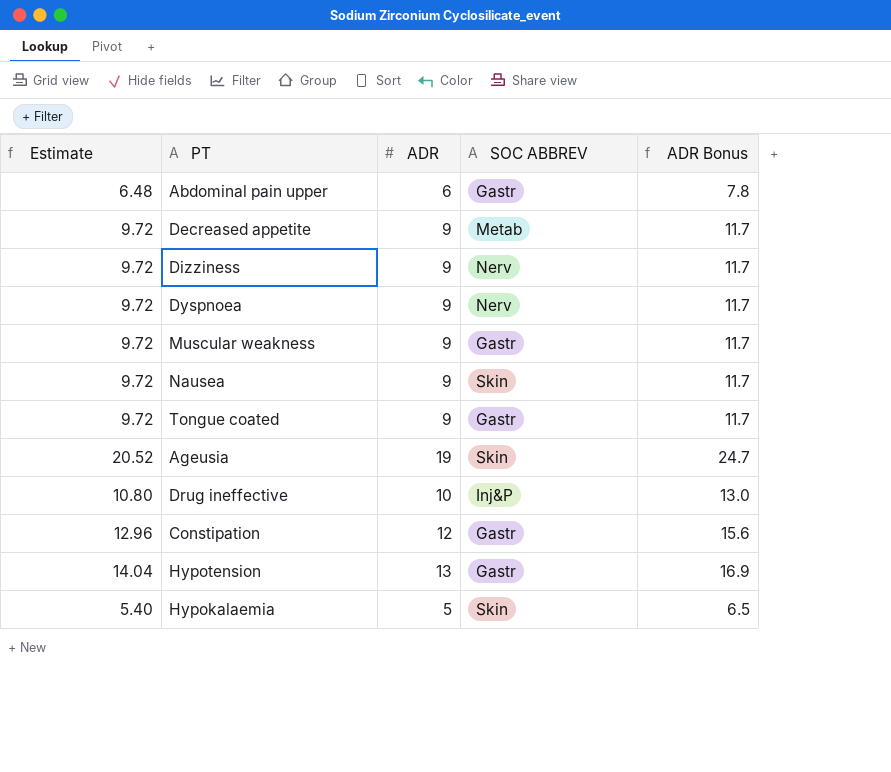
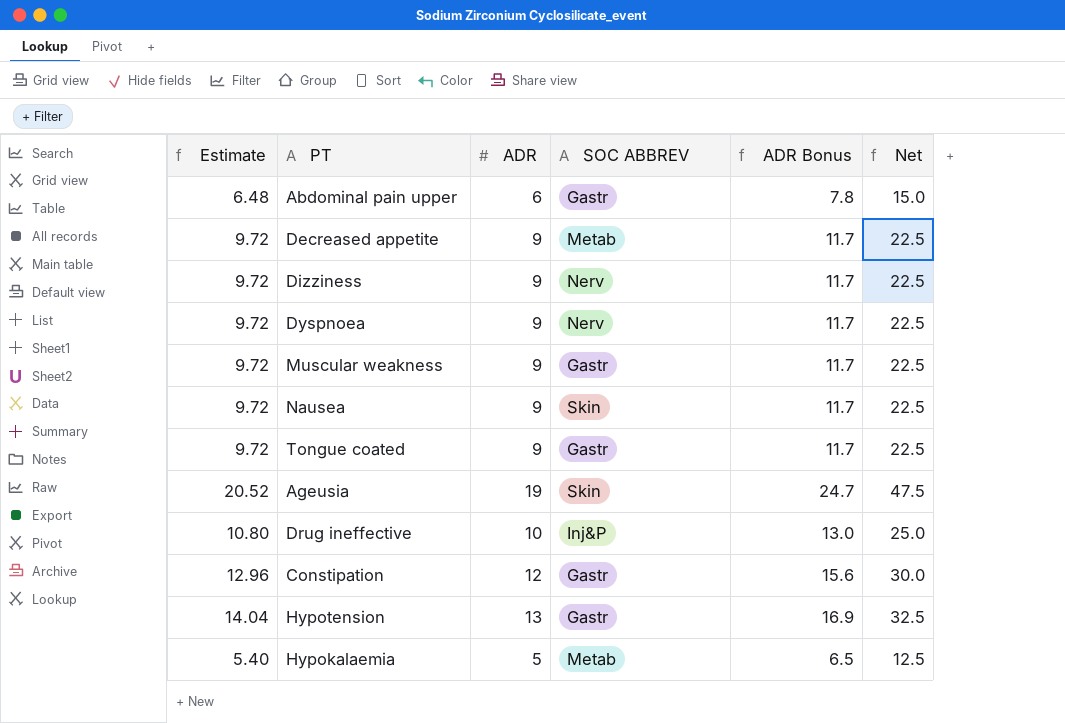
column Net | formula: none -> [ADR] * 2.5
Hypokalaemia | SOC ABBREV: Skin -> Metab

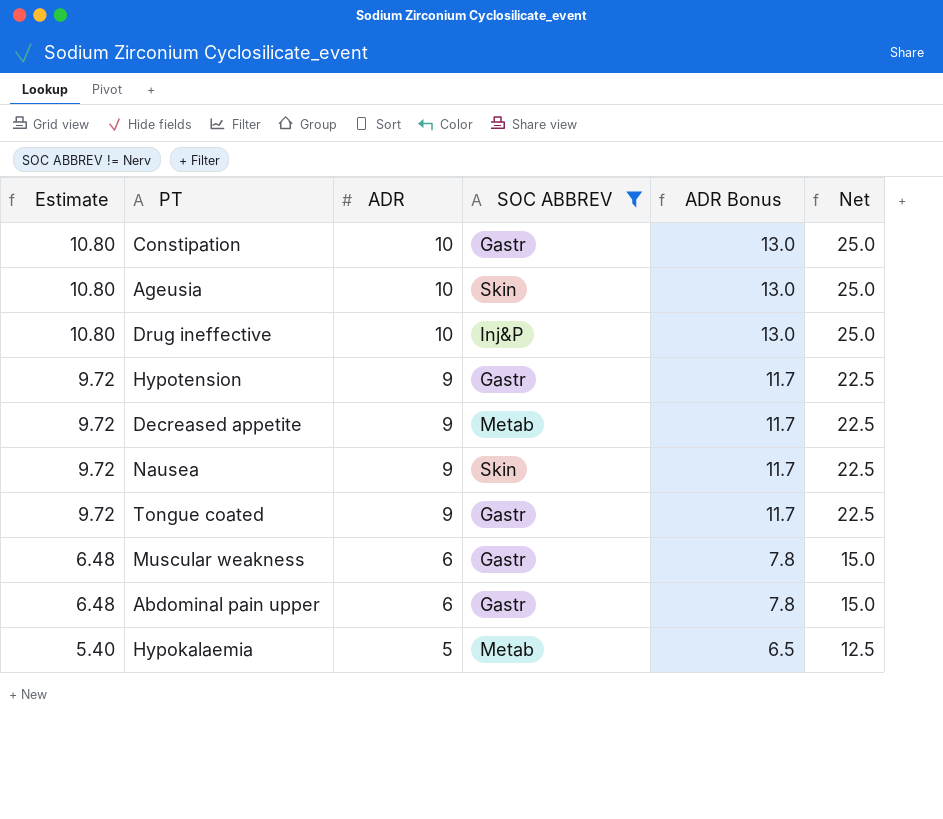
filter: none -> SOC ABBREV != Nerv
row order: none -> Estimate descending
Constipation | Estimate: 12.96 -> 10.80
Constipation | ADR: 12 -> 10
Constipation | ADR Bonus: 15.6 -> 13.0
Constipation | Net: 30.0 -> 25.0
Ageusia | Estimate: 20.52 -> 10.80
Ageusia | ADR: 19 -> 10
Ageusia | ADR Bonus: 24.7 -> 13.0
Ageusia | Net: 47.5 -> 25.0
Hypotension | Estimate: 14.04 -> 9.72
Hypotension | ADR: 13 -> 9
Hypotension | ADR Bonus: 16.9 -> 11.7
Hypotension | Net: 32.5 -> 22.5
Muscular weakness | Estimate: 9.72 -> 6.48
Muscular weakness | ADR: 9 -> 6
Muscular weakness | ADR Bonus: 11.7 -> 7.8
Muscular weakness | Net: 22.5 -> 15.0

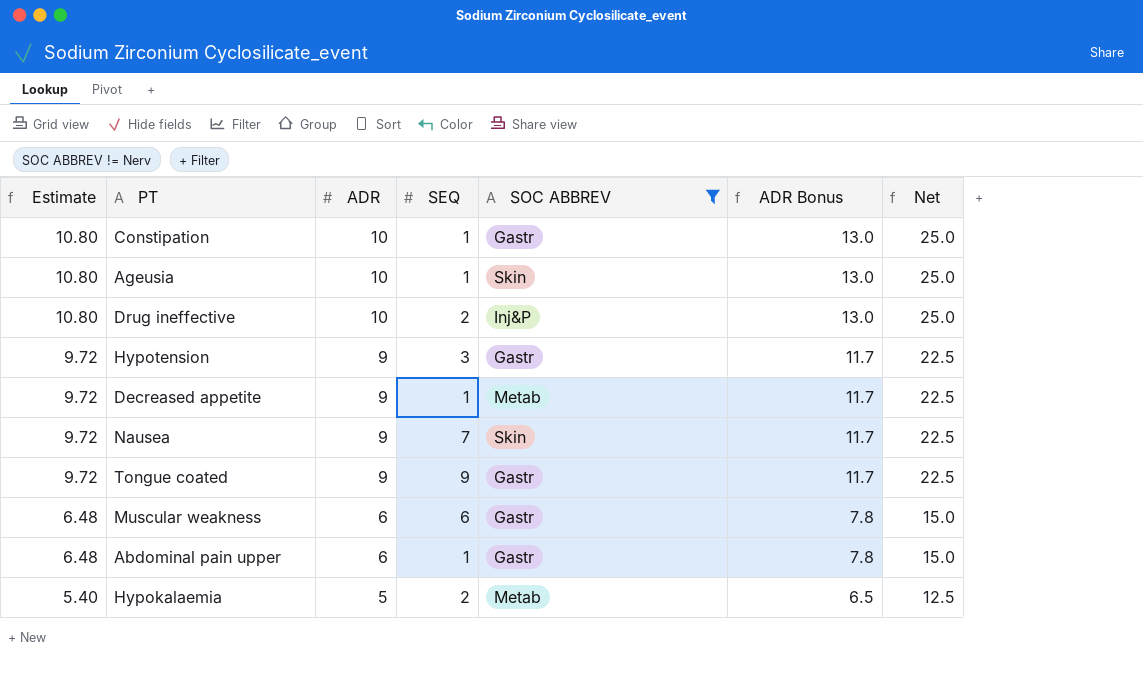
column SEQ | position: none -> 4

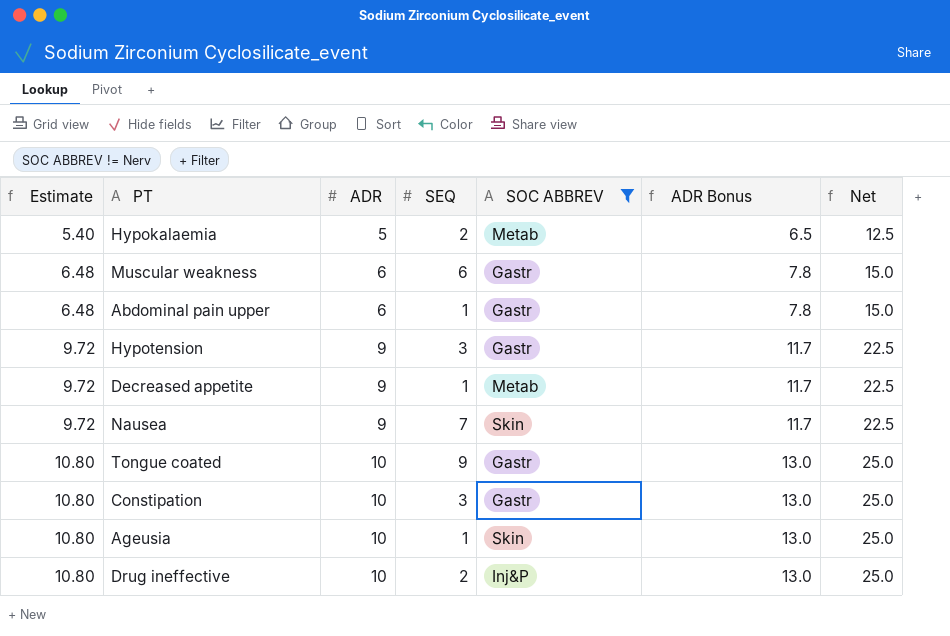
row order: Estimate descending -> Estimate ascending
Tongue coated | Estimate: 9.72 -> 10.80
Tongue coated | ADR: 9 -> 10
Tongue coated | ADR Bonus: 11.7 -> 13.0
Tongue coated | Net: 22.5 -> 25.0
Constipation | SEQ: 1 -> 3

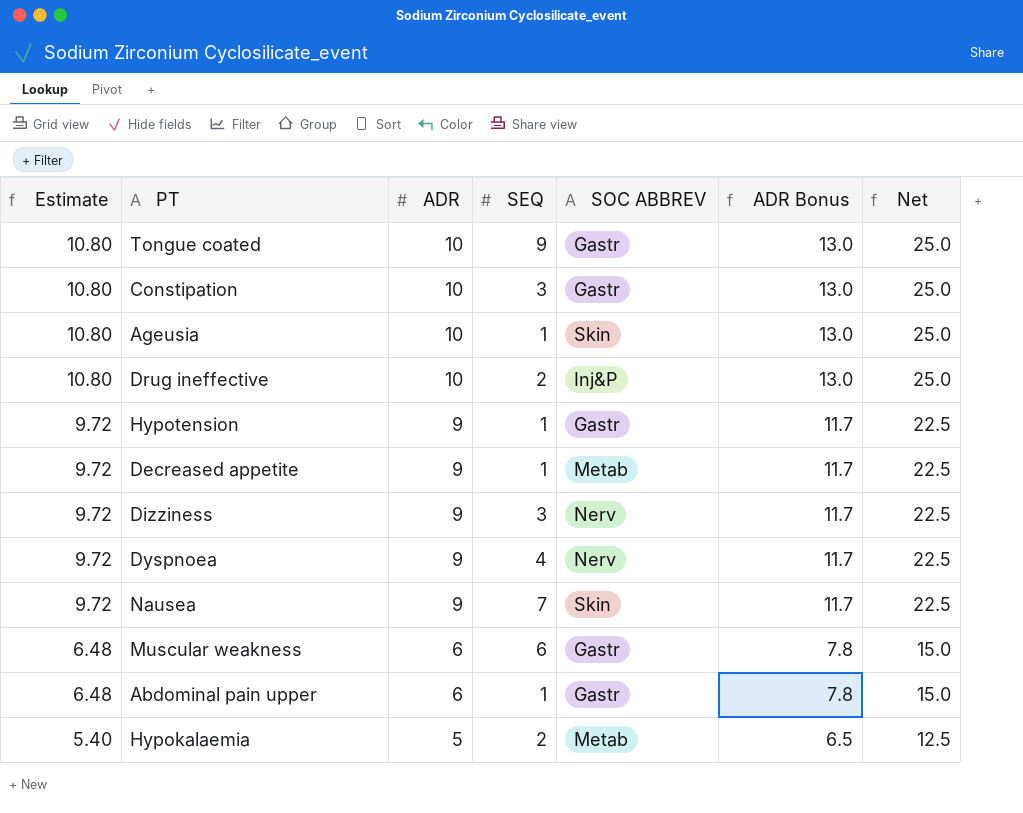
filter: SOC ABBREV != Nerv -> none
row order: Estimate ascending -> Estimate descending
Hypotension | SEQ: 3 -> 1

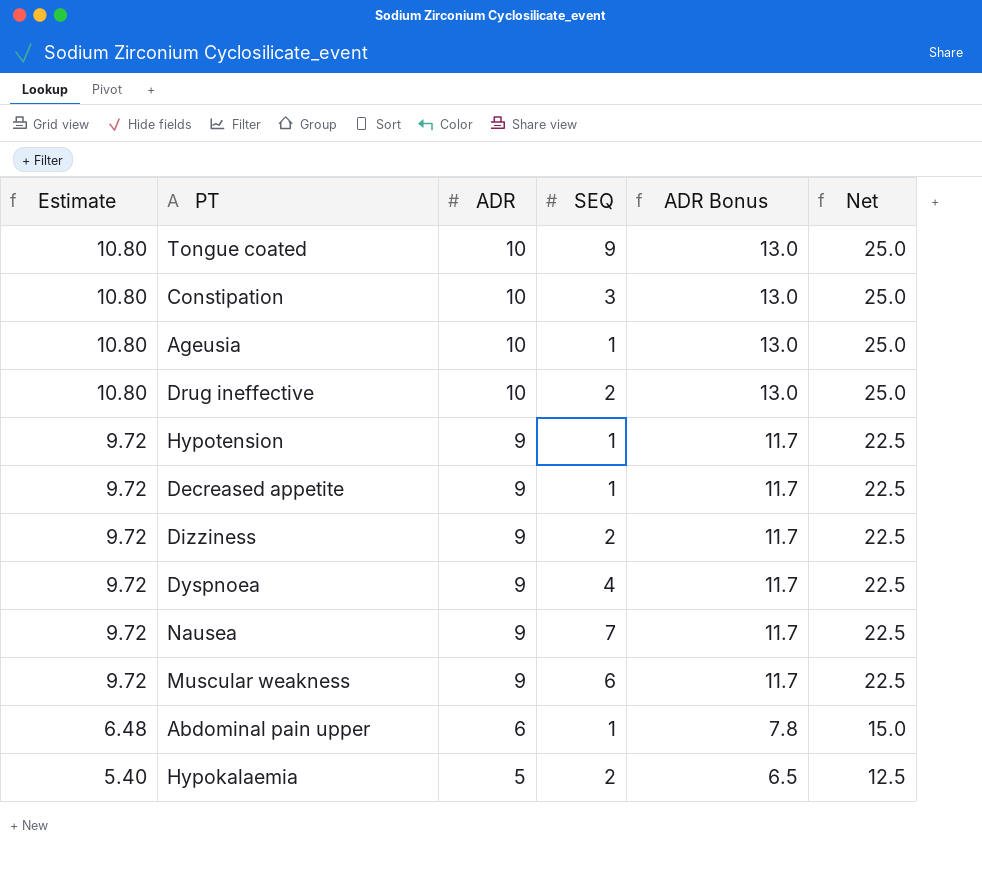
column SOC ABBREV | position: 5 -> none
Dizziness | SEQ: 3 -> 2
Muscular weakness | Estimate: 6.48 -> 9.72
Muscular weakness | ADR: 6 -> 9
Muscular weakness | ADR Bonus: 7.8 -> 11.7
Muscular weakness | Net: 15.0 -> 22.5

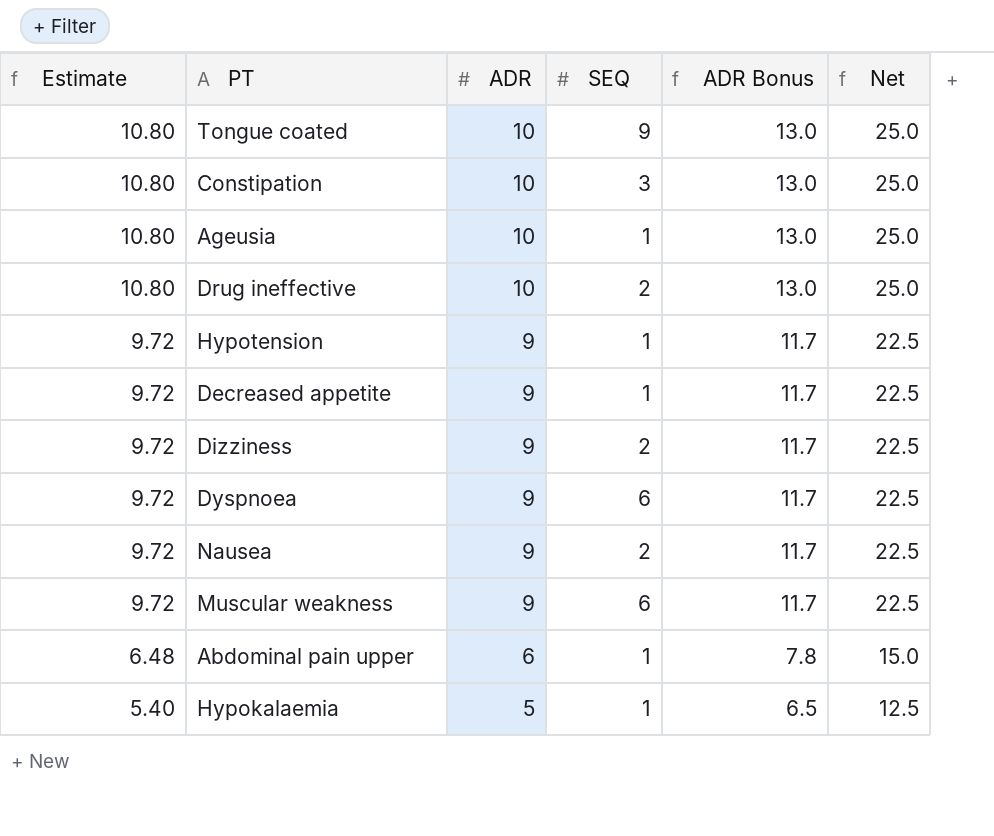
Dyspnoea | SEQ: 4 -> 6
Nausea | SEQ: 7 -> 2
Hypokalaemia | SEQ: 2 -> 1

